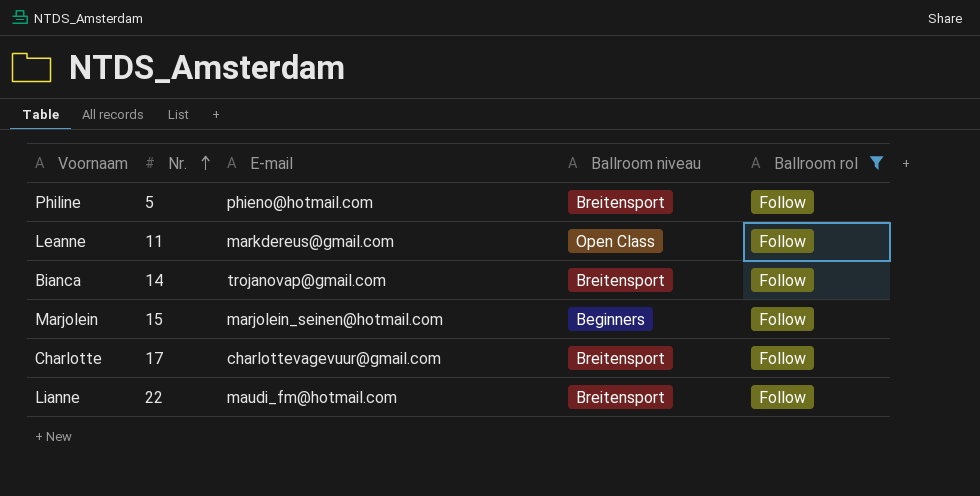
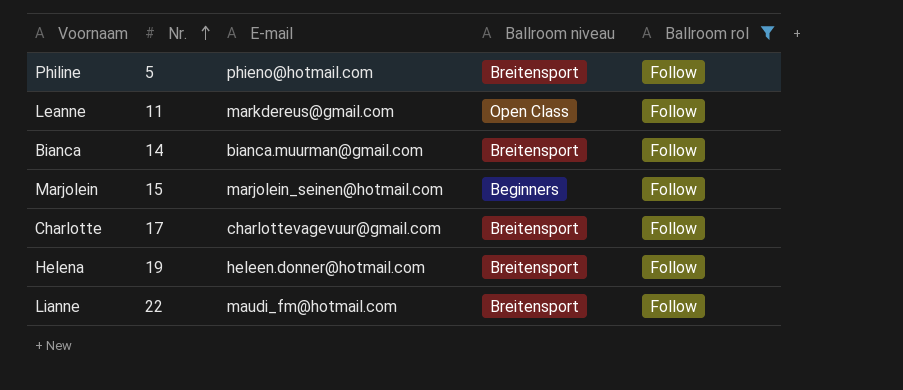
Bianca | E-mail: trojanovap@gmail.com -> bianca.muurman@gmail.com
row Helena: none -> 19 | heleen.donner@hotmail.com | Breitensport | Follow

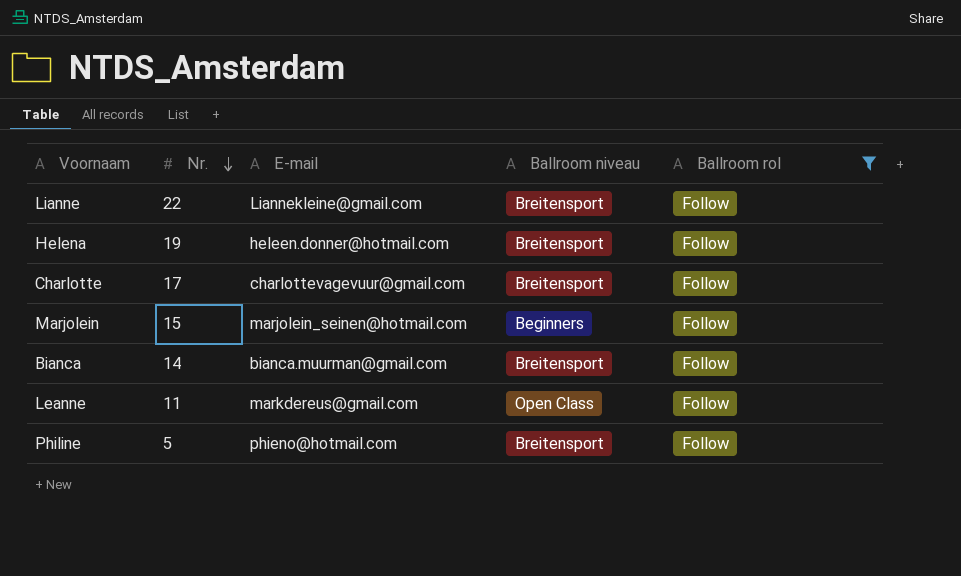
row order: Nr. ascending -> Nr. descending
Lianne | E-mail: maudi_fm@hotmail.com -> Liannekleine@gmail.com

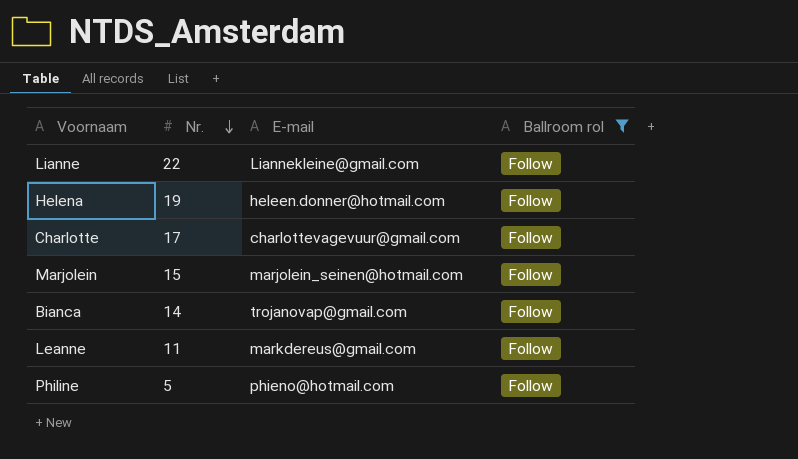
column Ballroom niveau | position: 4 -> none
Bianca | E-mail: bianca.muurman@gmail.com -> trojanovap@gmail.com

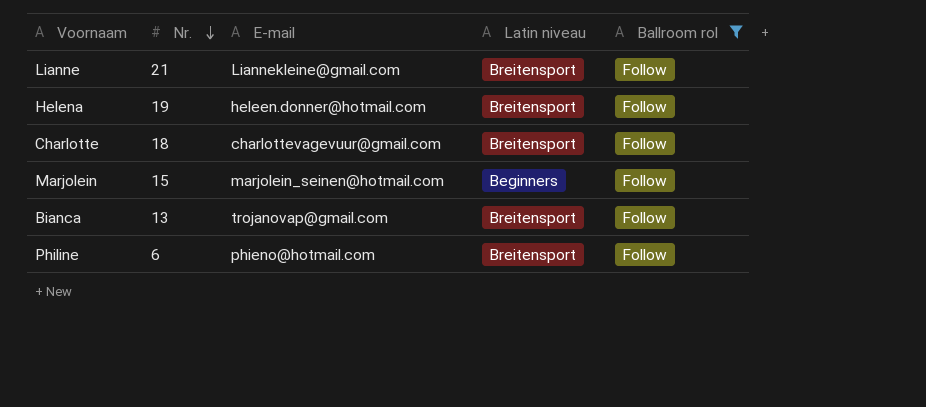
column Latin niveau | position: none -> 4
row Leanne: 11 | markdereus@gmail.com | Follow -> none
Lianne | Nr.: 22 -> 21
Charlotte | Nr.: 17 -> 18
Bianca | Nr.: 14 -> 13
Philine | Nr.: 5 -> 6

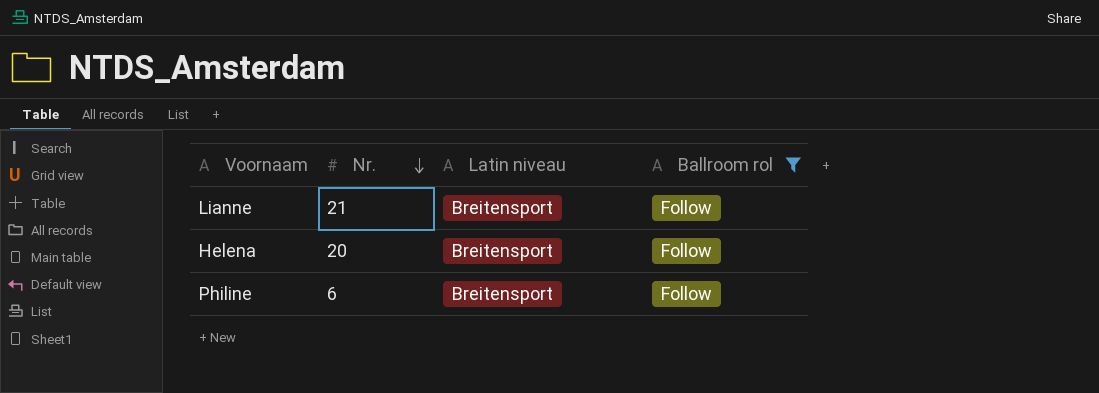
column E-mail | position: 3 -> none
row Charlotte: 18 | charlottevagevuur@gmail.com | Breitensport | Follow -> none
row Marjolein: 15 | marjolein_seinen@hotmail.com | Beginners | Follow -> none
row Bianca: 13 | trojanovap@gmail.com | Breitensport | Follow -> none
Helena | Nr.: 19 -> 20

